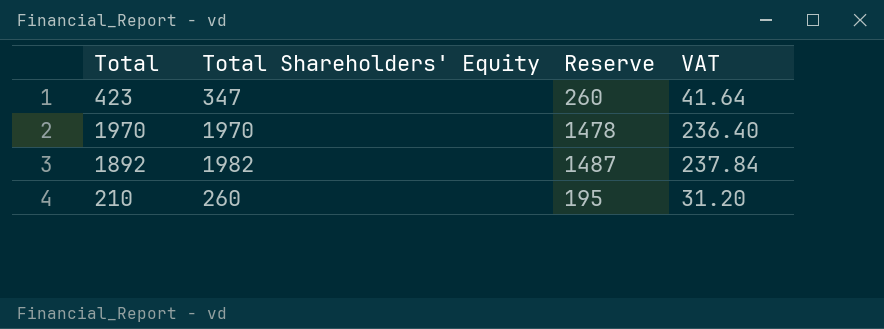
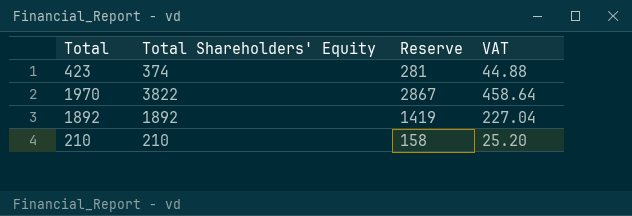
423 | Total Shareholders' Equity: 347 -> 374
423 | Reserve: 260 -> 281
423 | VAT: 41.64 -> 44.88
1970 | Total Shareholders' Equity: 1970 -> 3822
1970 | Reserve: 1478 -> 2867
1970 | VAT: 236.40 -> 458.64
1892 | Total Shareholders' Equity: 1982 -> 1892
1892 | Reserve: 1487 -> 1419
1892 | VAT: 237.84 -> 227.04
210 | Total Shareholders' Equity: 260 -> 210
210 | Reserve: 195 -> 158
210 | VAT: 31.20 -> 25.20

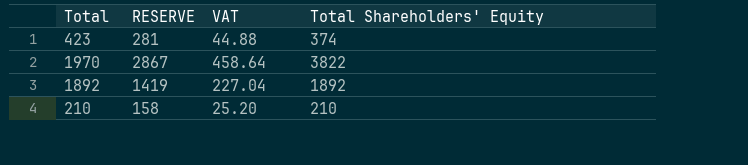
column name: Reserve -> RESERVE
column Total Shareholders' Equity | position: 2 -> 4

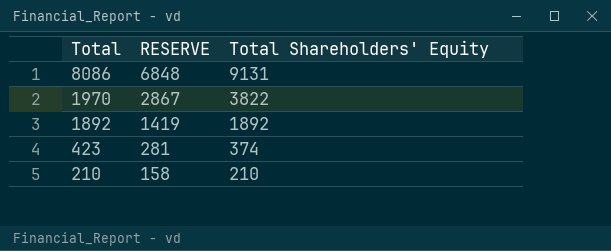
row order: none -> Total descending
column VAT | formula: [Total Shareholders' Equity] * 0.12 -> none
row 8086: none -> 6848 | 9131

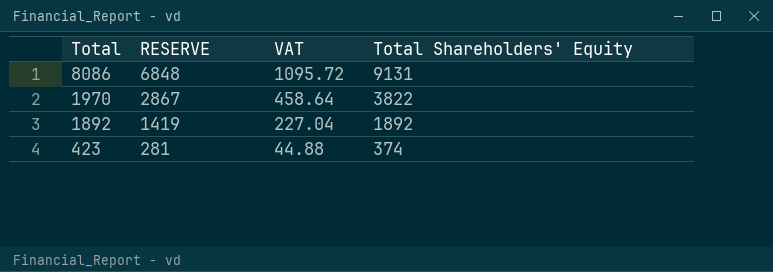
column VAT | formula: none -> [Total Shareholders' Equity] * 0.12
row 210: 158 | 210 -> none

